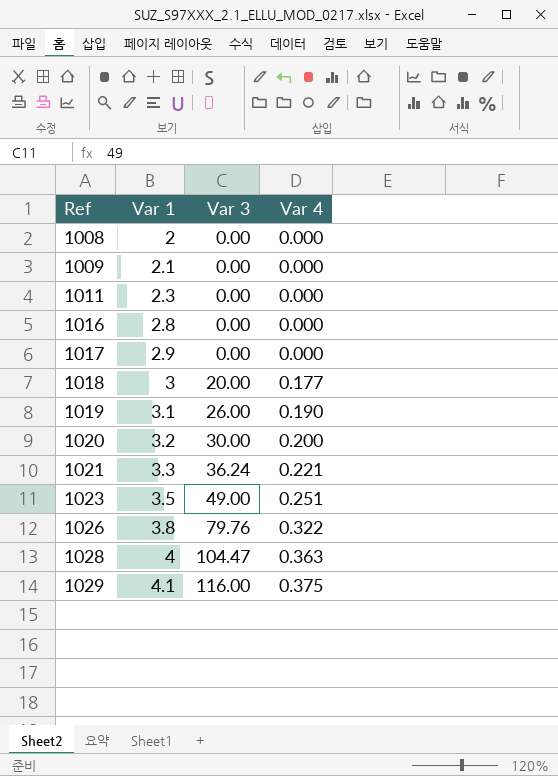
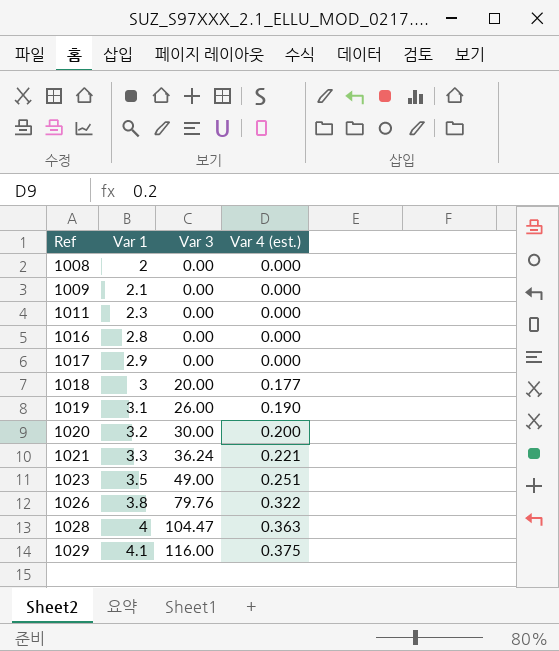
column name: Var 4 -> Var 4 (est.)

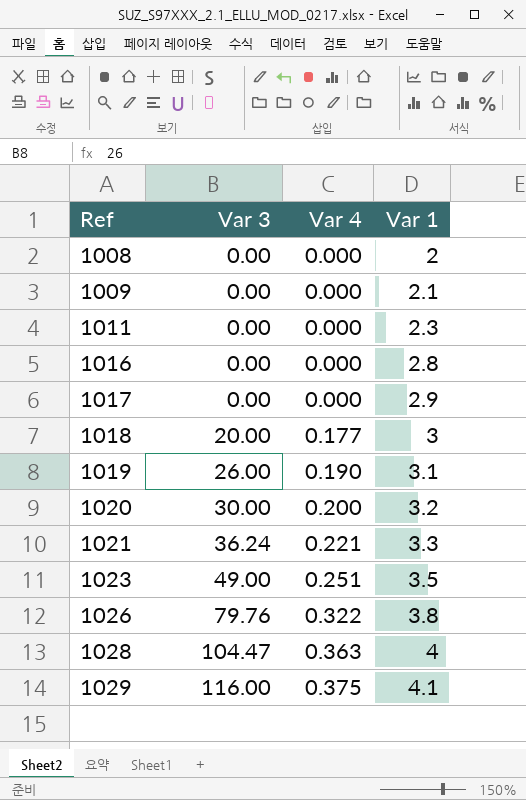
column name: Var 4 (est.) -> Var 4
column Var 1 | position: 2 -> 4

